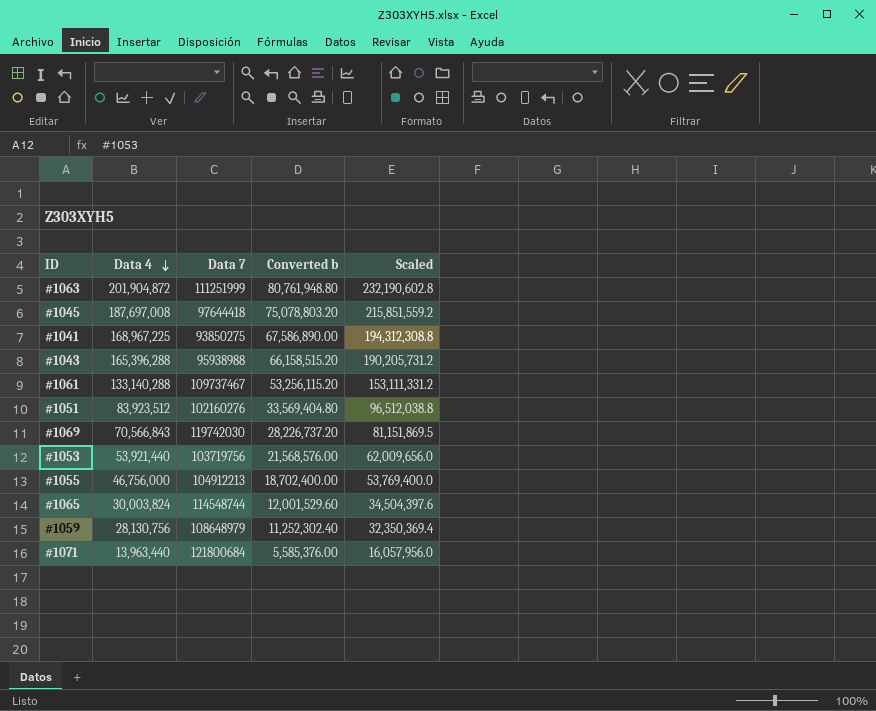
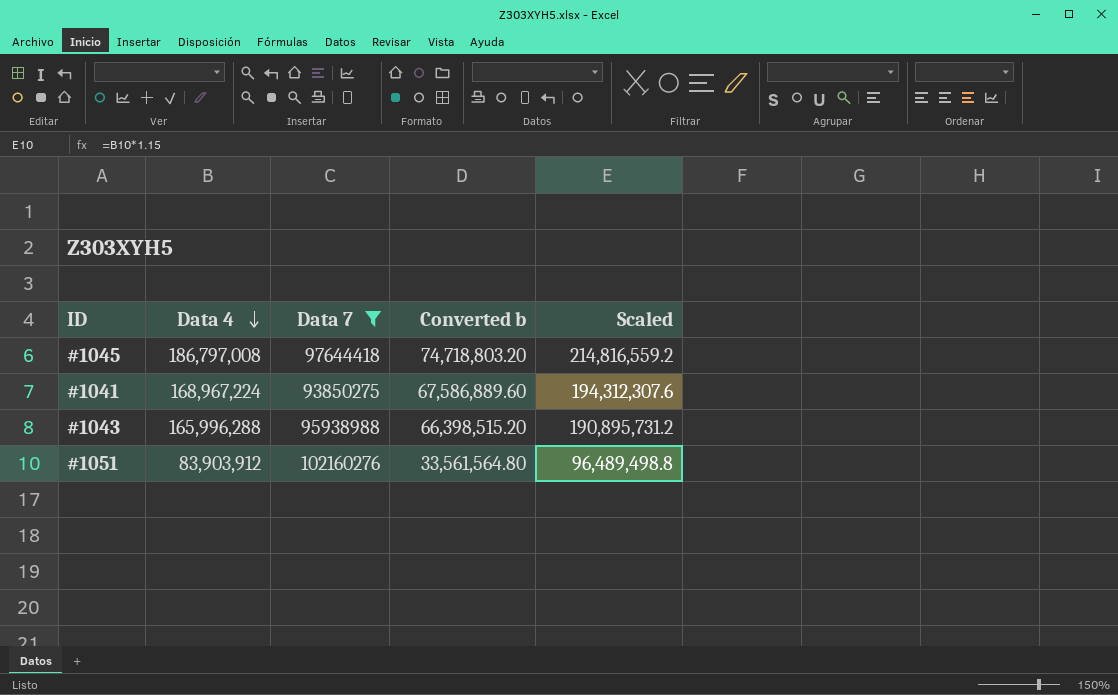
filter: none -> Data 7 <= 102160276
#1045 | Data 4: 187,697,008 -> 186,797,008
#1045 | Converted b: 75,078,803.20 -> 74,718,803.20
#1045 | Scaled: 215,851,559.2 -> 214,816,559.2
#1041 | Data 4: 168,967,225 -> 168,967,224
#1041 | Converted b: 67,586,890.00 -> 67,586,889.60
#1041 | Scaled: 194,312,308.8 -> 194,312,307.6
#1043 | Data 4: 165,396,288 -> 165,996,288
#1043 | Converted b: 66,158,515.20 -> 66,398,515.20
#1043 | Scaled: 190,205,731.2 -> 190,895,731.2
#1051 | Data 4: 83,923,512 -> 83,903,912
#1051 | Converted b: 33,569,404.80 -> 33,561,564.80
#1051 | Scaled: 96,512,038.8 -> 96,489,498.8

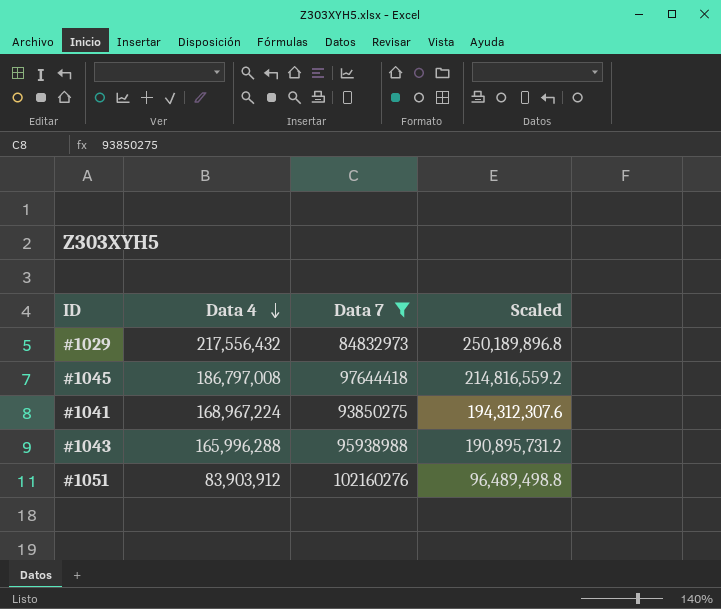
column Converted b | formula: [Data 4] * 0.4 -> none
row #1029: none -> 217,556,432 | 84832973 | 250,189,896.8

